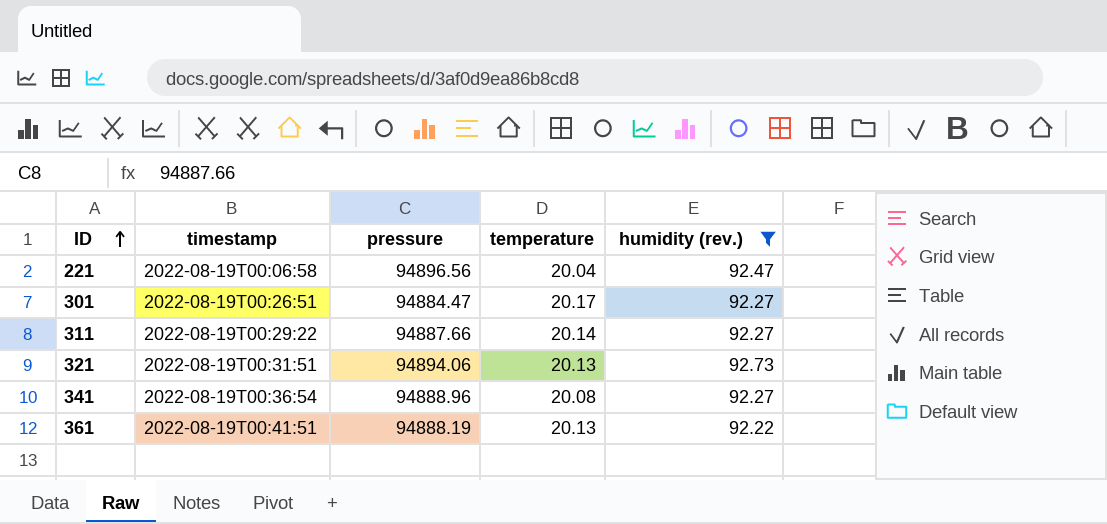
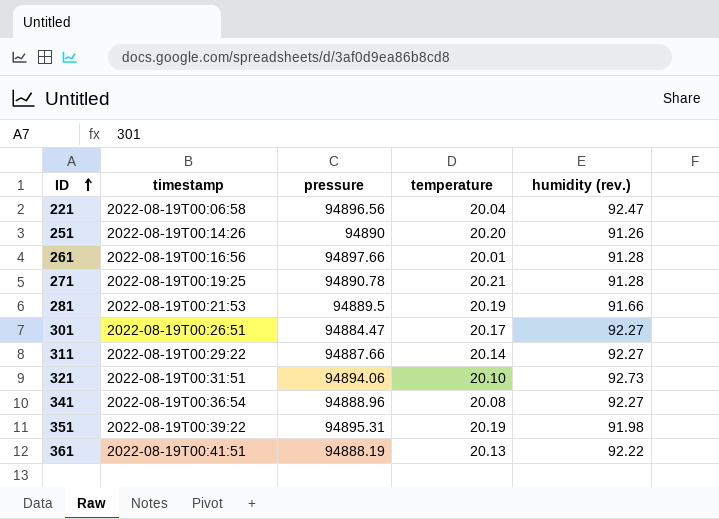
filter: humidity (rev.) >= 92.22 -> none
321 | temperature: 20.13 -> 20.10

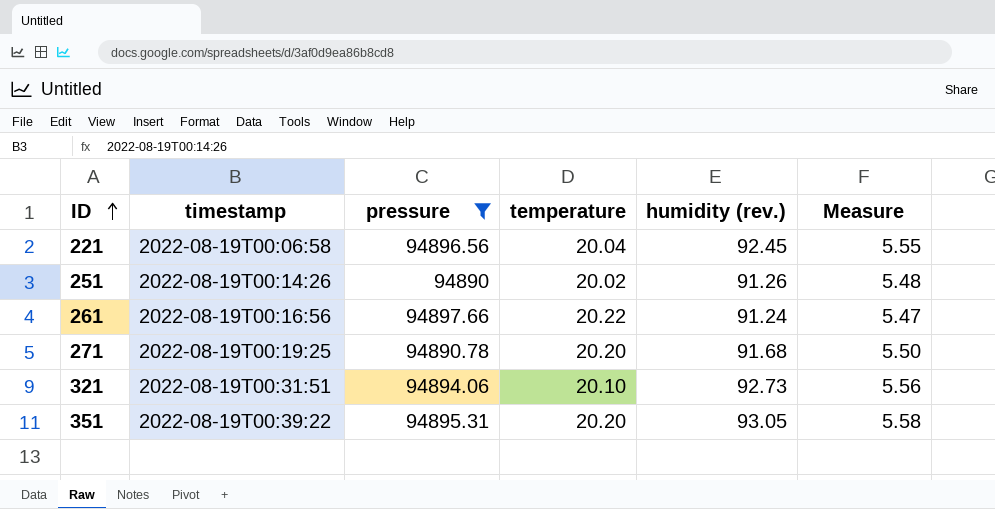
filter: none -> pressure >= 94890
column Measure | formula: none -> [humidity (rev.)] * 0.06
221 | humidity (rev.): 92.47 -> 92.45
251 | temperature: 20.20 -> 20.02
261 | temperature: 20.01 -> 20.22
261 | humidity (rev.): 91.28 -> 91.24
271 | temperature: 20.21 -> 20.20
271 | humidity (rev.): 91.28 -> 91.68
351 | temperature: 20.19 -> 20.20
351 | humidity (rev.): 91.98 -> 93.05

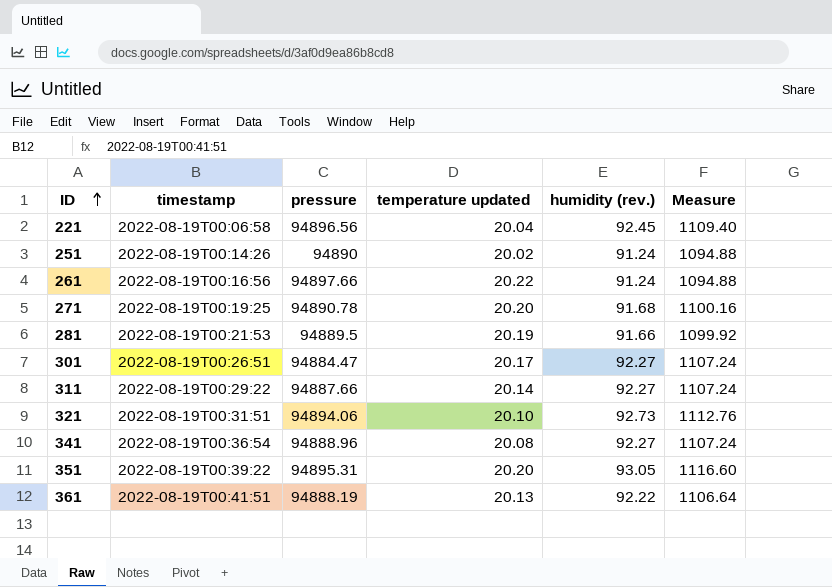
filter: pressure >= 94890 -> none
column name: temperature -> temperature updated
column Measure | formula: [humidity (rev.)] * 0.06 -> [humidity (rev.)] * 12
251 | humidity (rev.): 91.26 -> 91.24

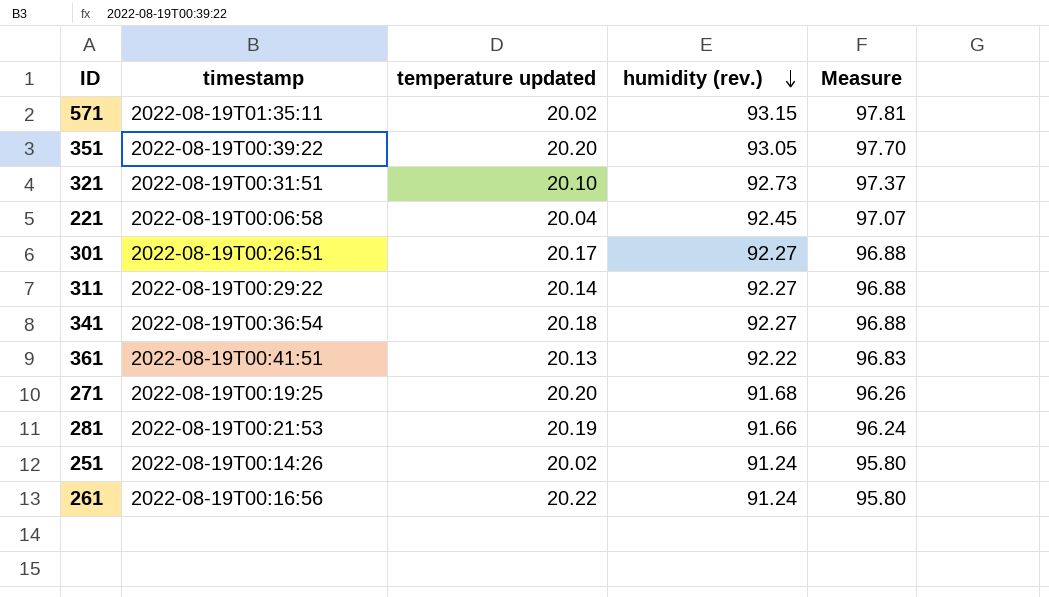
row order: ID ascending -> humidity (rev.) descending
column pressure | position: 3 -> none
column Measure | formula: [humidity (rev.)] * 12 -> [humidity (rev.)] * 1.05
row 571: none -> 2022-08-19T01:35:11 | 20.02 | 93.15 | 97.81
341 | temperature updated: 20.08 -> 20.18

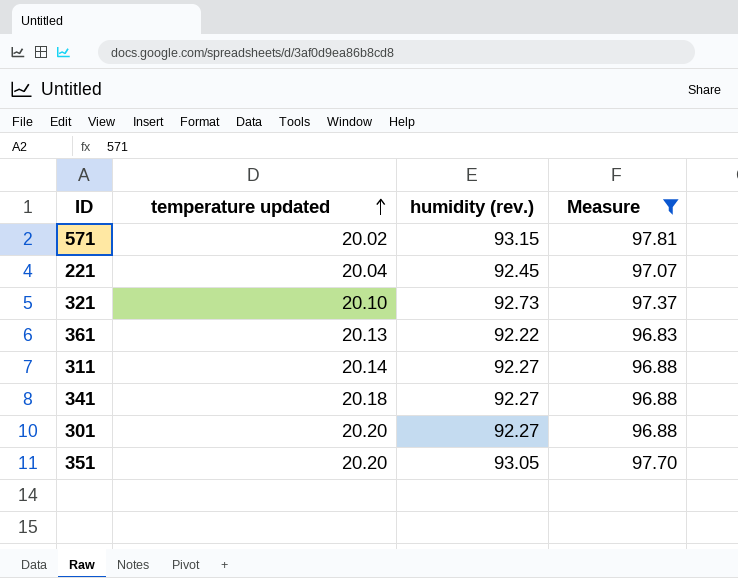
filter: none -> Measure >= 96.83
row order: humidity (rev.) descending -> temperature updated ascending
column timestamp | position: 2 -> none
301 | temperature updated: 20.17 -> 20.20

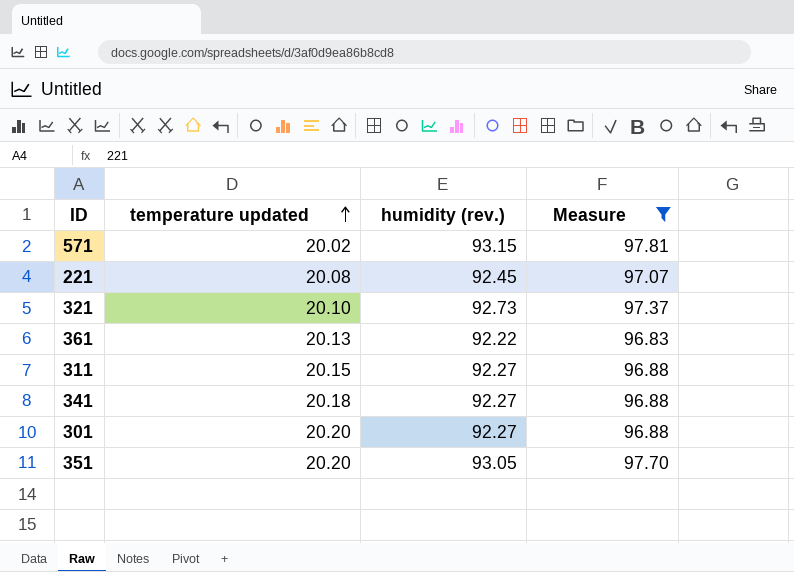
221 | temperature updated: 20.04 -> 20.08
311 | temperature updated: 20.14 -> 20.15

